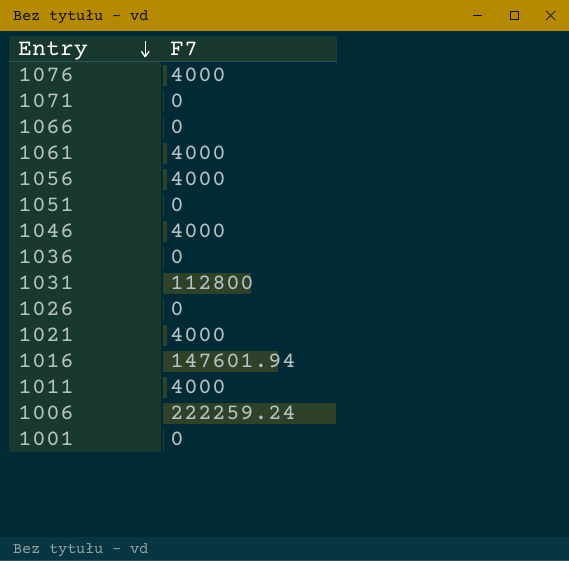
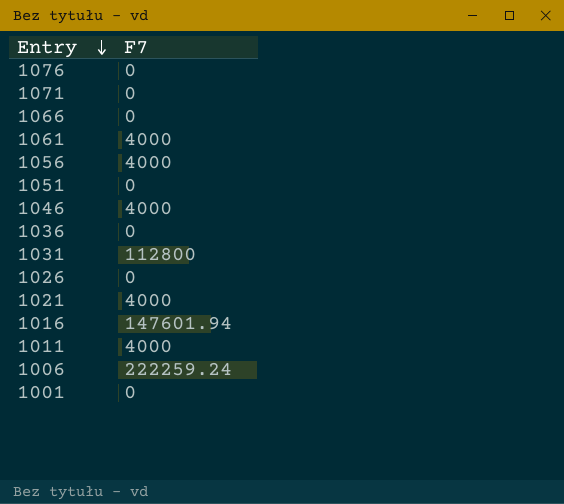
1076 | F7: 4000 -> 0

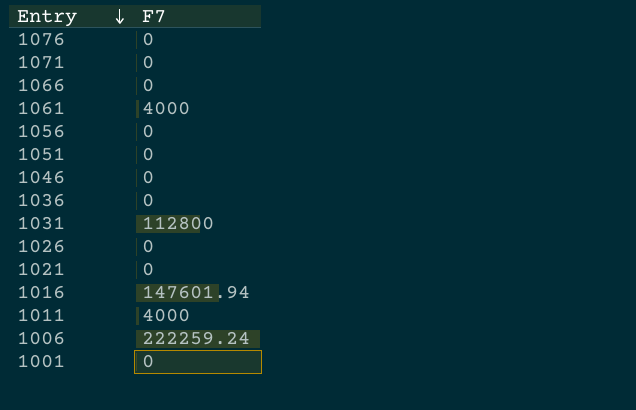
1056 | F7: 4000 -> 0
1046 | F7: 4000 -> 0
1021 | F7: 4000 -> 0

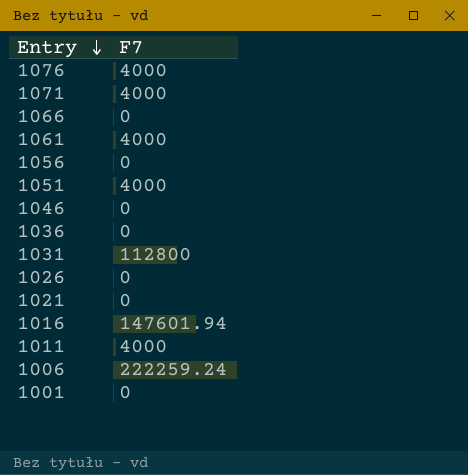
1076 | F7: 0 -> 4000
1071 | F7: 0 -> 4000
1051 | F7: 0 -> 4000

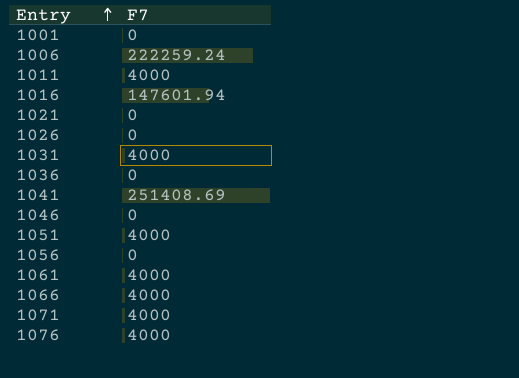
row order: Entry descending -> Entry ascending
1031 | F7: 112800 -> 4000
row 1041: none -> 251408.69
1066 | F7: 0 -> 4000

